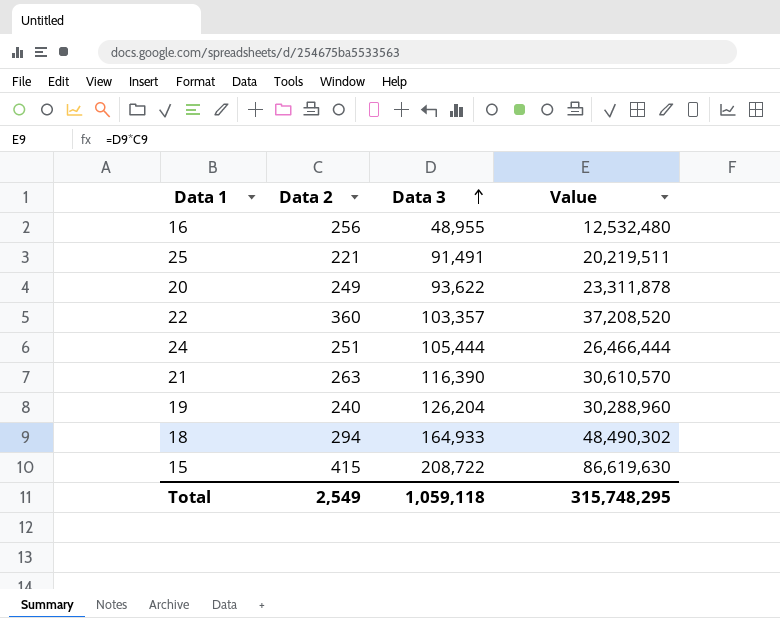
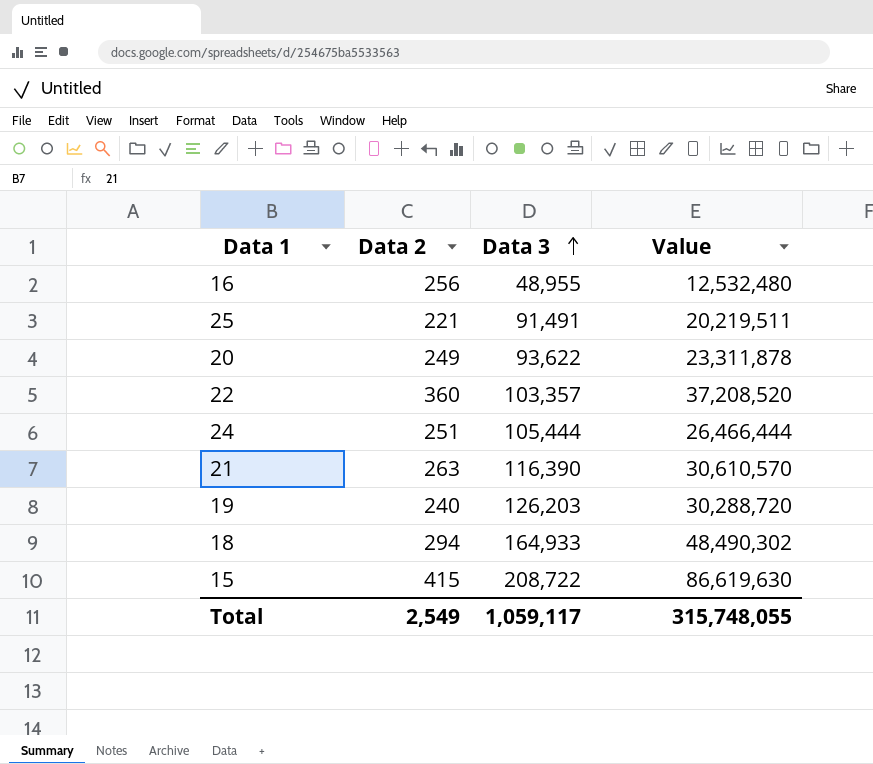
19 | Data 3: 126,204 -> 126,203
19 | Value: 30,288,960 -> 30,288,720
Total | Data 3: 1,059,118 -> 1,059,117
Total | Value: 315,748,295 -> 315,748,055

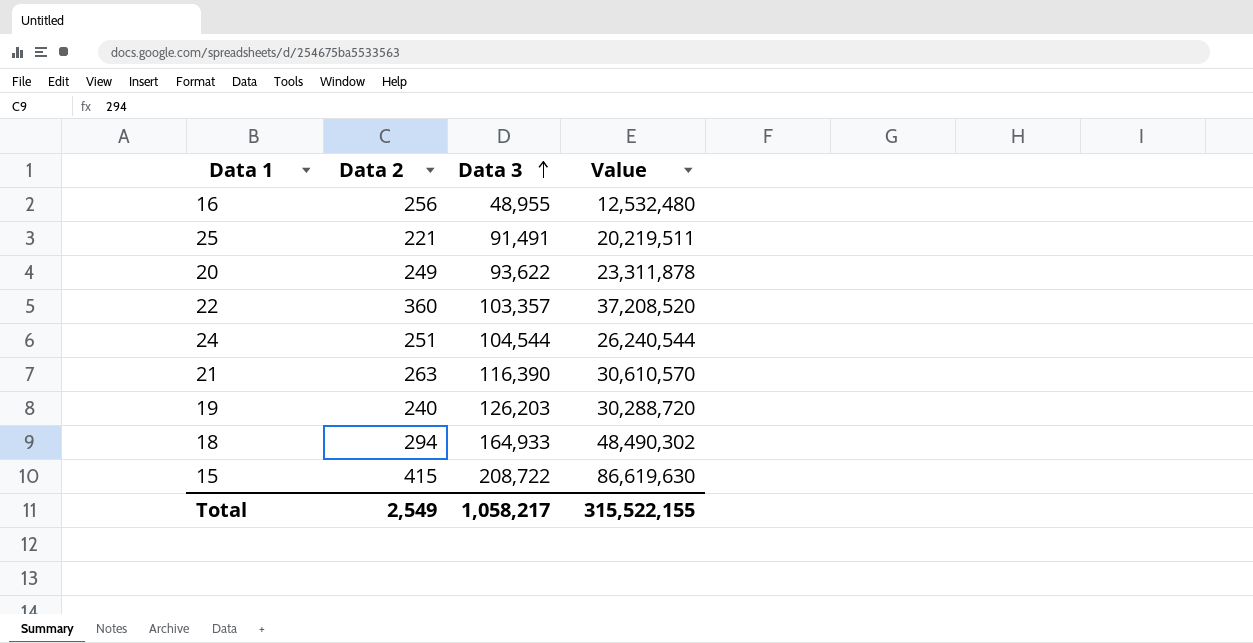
24 | Data 3: 105,444 -> 104,544
24 | Value: 26,466,444 -> 26,240,544
Total | Data 3: 1,059,117 -> 1,058,217
Total | Value: 315,748,055 -> 315,522,155

